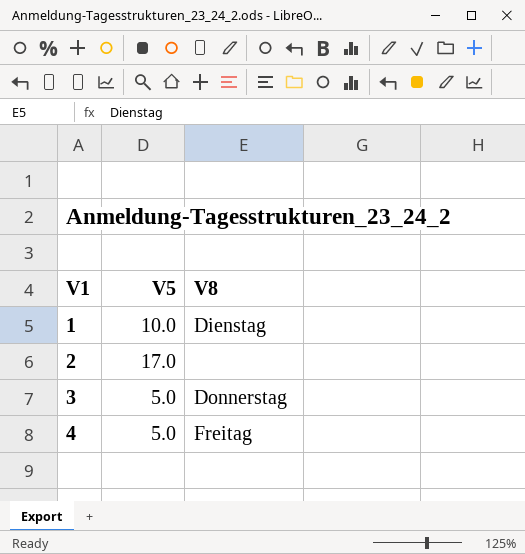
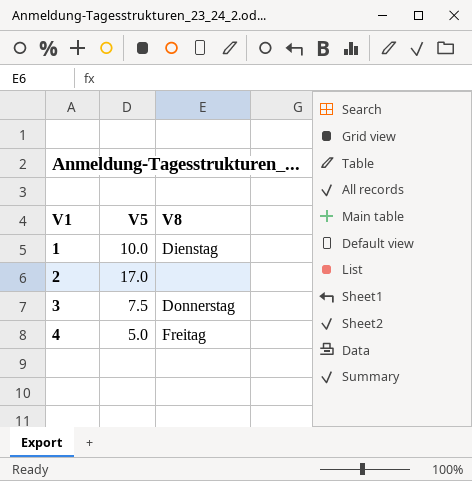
3 | V5: 5.0 -> 7.5

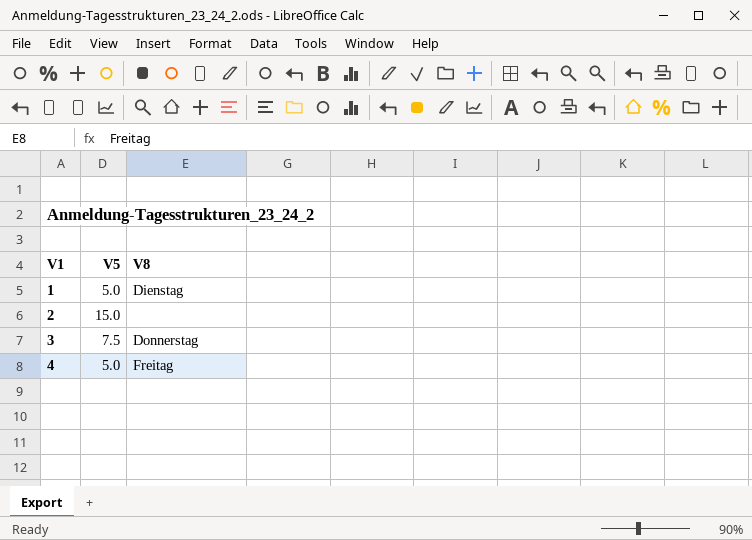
1 | V5: 10.0 -> 5.0
2 | V5: 17.0 -> 15.0

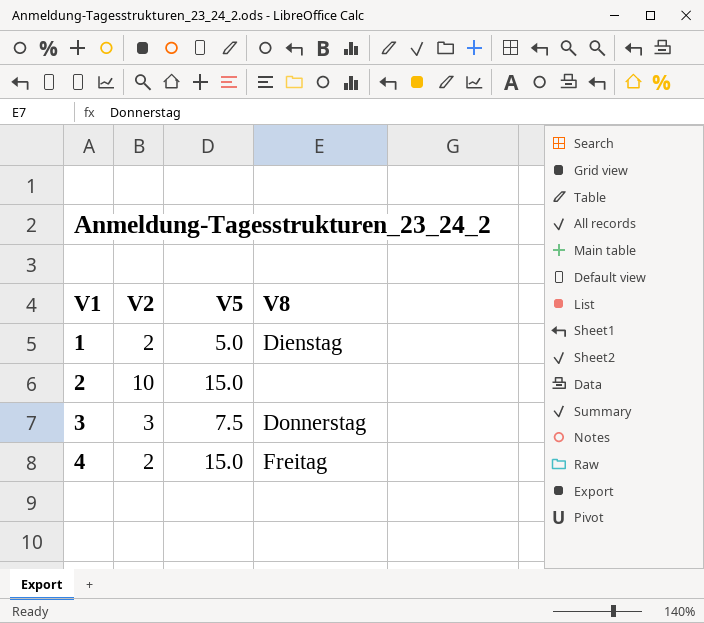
column V2 | position: none -> 2
4 | V5: 5.0 -> 15.0

